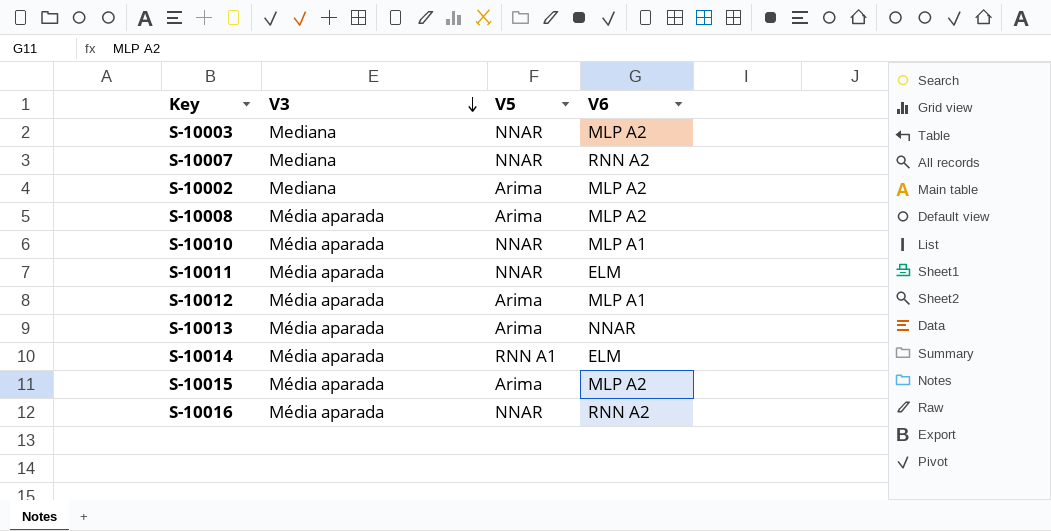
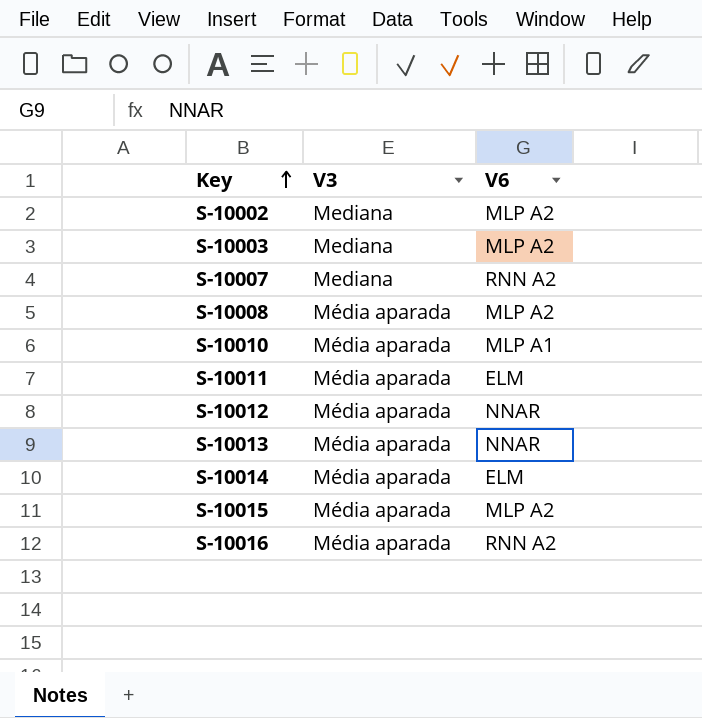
row order: V3 descending -> Key ascending
column V5 | position: 3 -> none
S-10012 | V6: MLP A1 -> NNAR

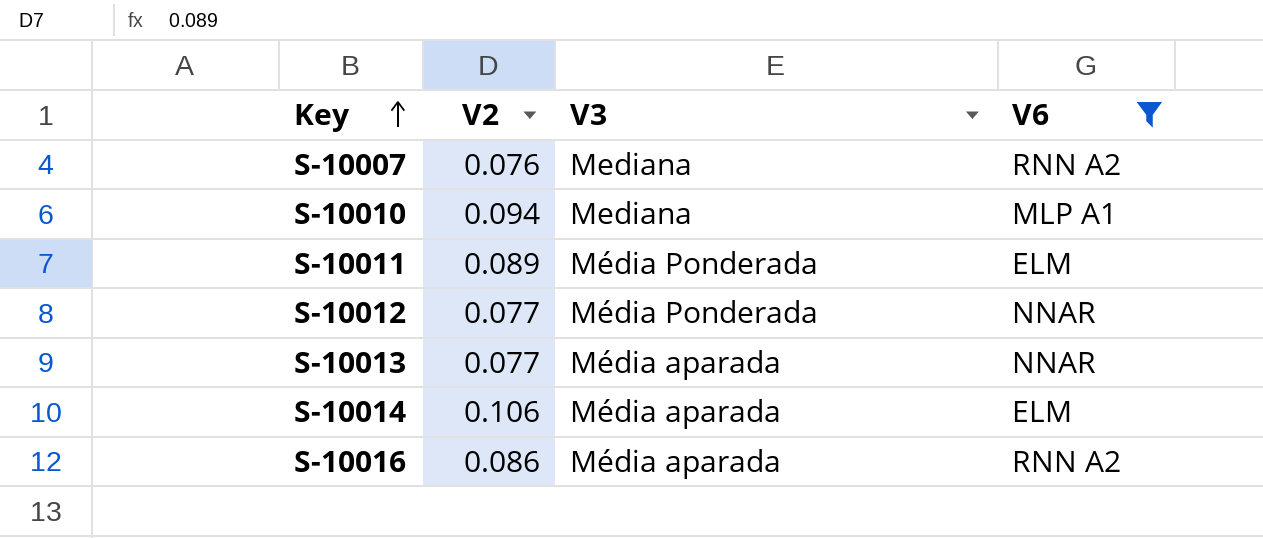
filter: none -> V6 != MLP A2
column V2 | position: none -> 2
S-10010 | V3: Média aparada -> Mediana
S-10011 | V3: Média aparada -> Média Ponderada
S-10012 | V3: Média aparada -> Média Ponderada

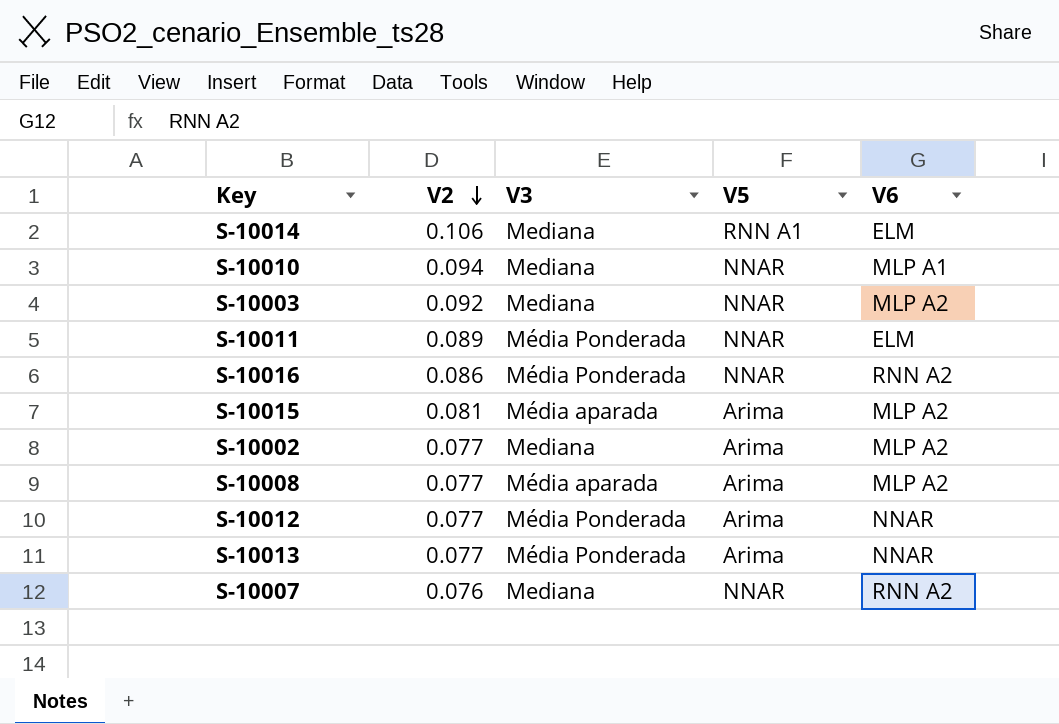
filter: V6 != MLP A2 -> none
row order: Key ascending -> V2 descending
column V5 | position: none -> 4
S-10014 | V3: Média aparada -> Mediana
S-10016 | V3: Média aparada -> Média Ponderada
S-10013 | V3: Média aparada -> Média Ponderada

